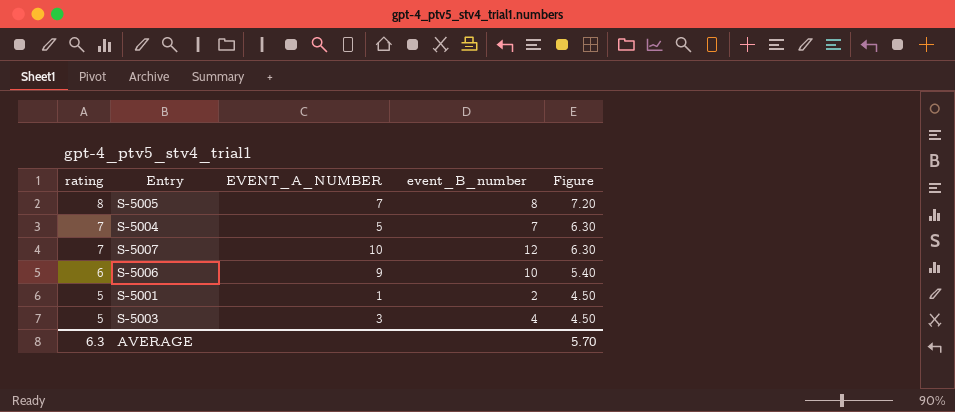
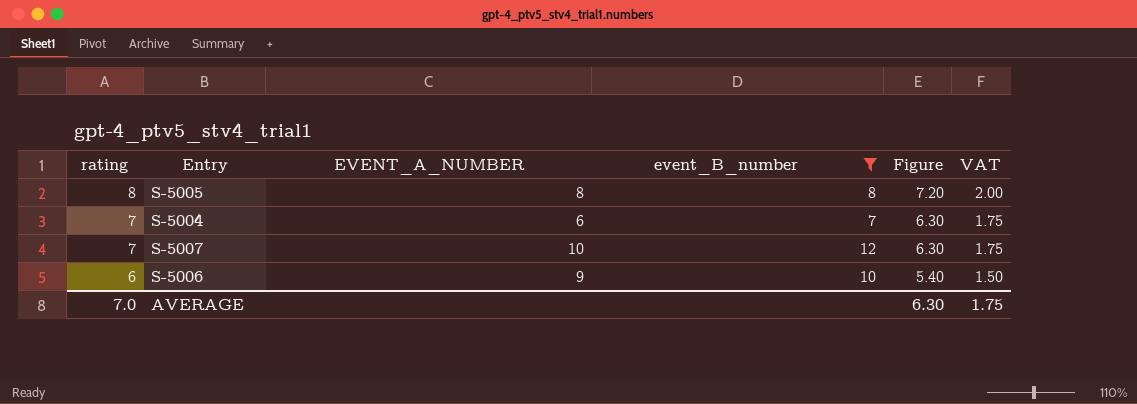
filter: none -> event_B_number >= 7
column VAT | formula: none -> [rating] * 0.25
S-5005 | EVENT_A_NUMBER: 7 -> 8
S-5004 | EVENT_A_NUMBER: 5 -> 6
AVERAGE | rating: 6.3 -> 7.0
AVERAGE | Figure: 5.70 -> 6.30

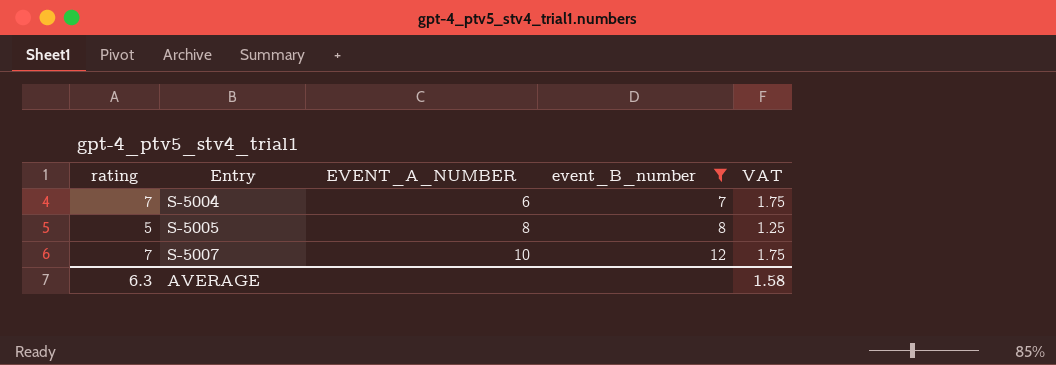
row order: rating descending -> Entry ascending
column Figure | formula: [rating] * 0.9 -> none
row S-5006: 6 | 9 | 10 | 5.40 | 1.50 -> none
S-5005 | rating: 8 -> 5
S-5005 | VAT: 2.00 -> 1.25
AVERAGE | rating: 7.0 -> 6.3
AVERAGE | VAT: 1.75 -> 1.58

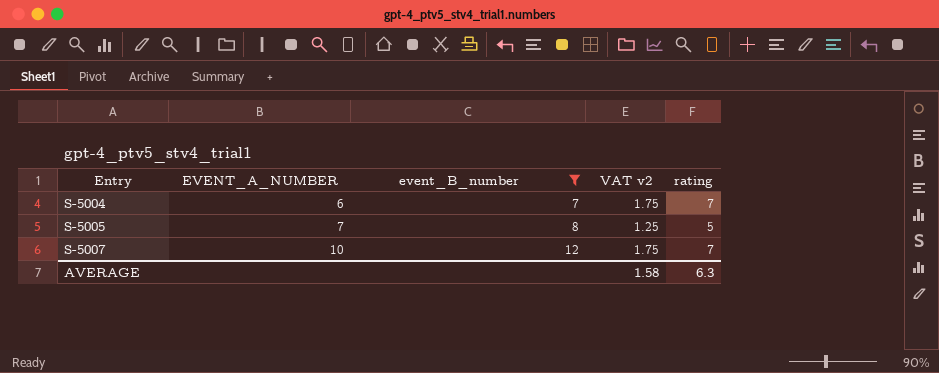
column name: VAT -> VAT v2
column rating | position: 1 -> 5
S-5005 | EVENT_A_NUMBER: 8 -> 7

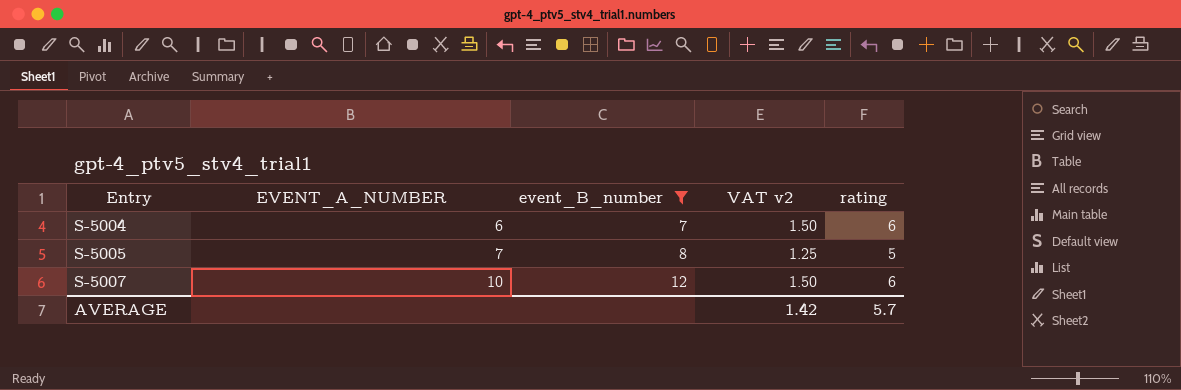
S-5004 | VAT v2: 1.75 -> 1.50
S-5004 | rating: 7 -> 6
S-5007 | VAT v2: 1.75 -> 1.50
S-5007 | rating: 7 -> 6
AVERAGE | VAT v2: 1.58 -> 1.42
AVERAGE | rating: 6.3 -> 5.7

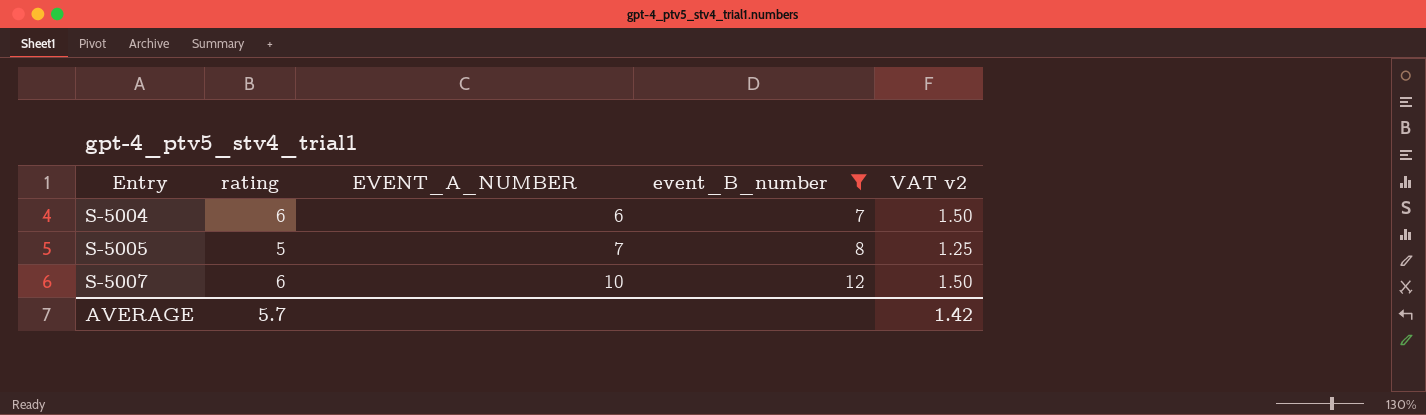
column rating | position: 5 -> 2

